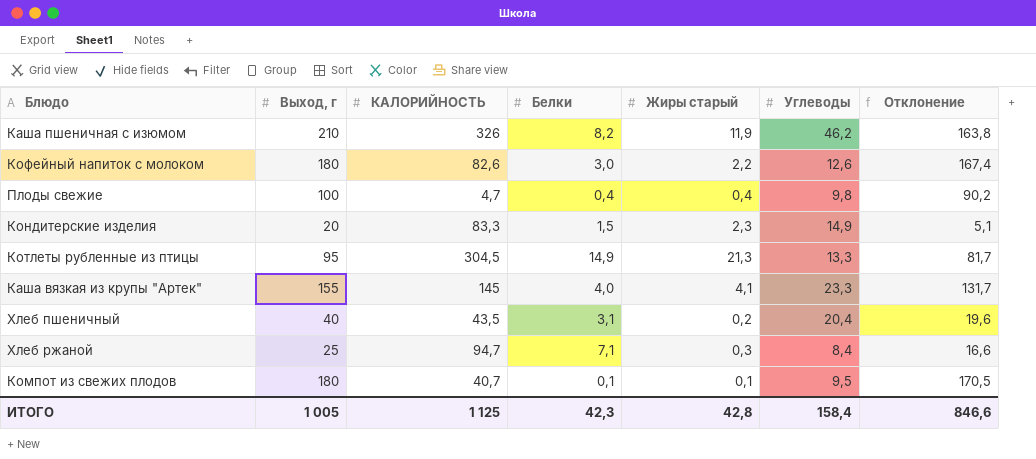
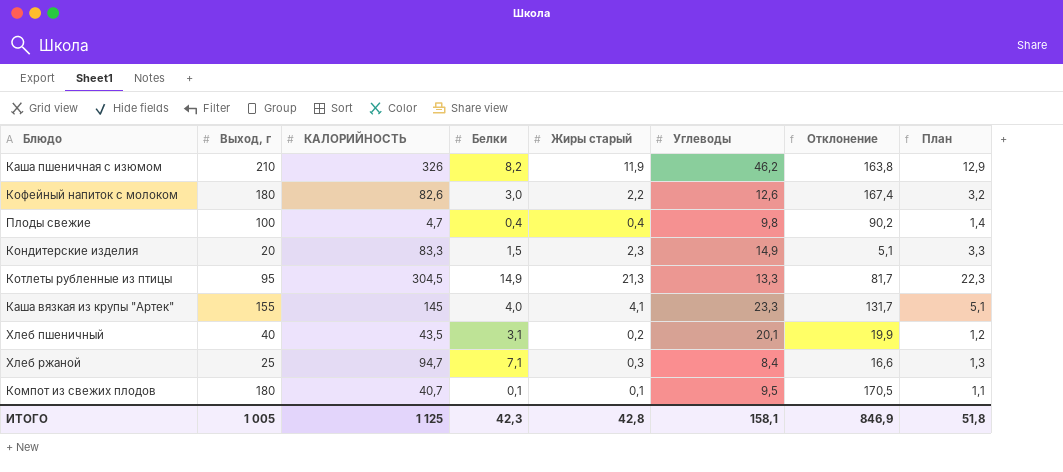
column План | formula: none -> [Жиры старый] + 1
Хлеб пшеничный | Углеводы: 20,4 -> 20,1
Хлеб пшеничный | Отклонение: 19,6 -> 19,9
ИТОГО | Углеводы: 158,4 -> 158,1
ИТОГО | Отклонение: 846,6 -> 846,9

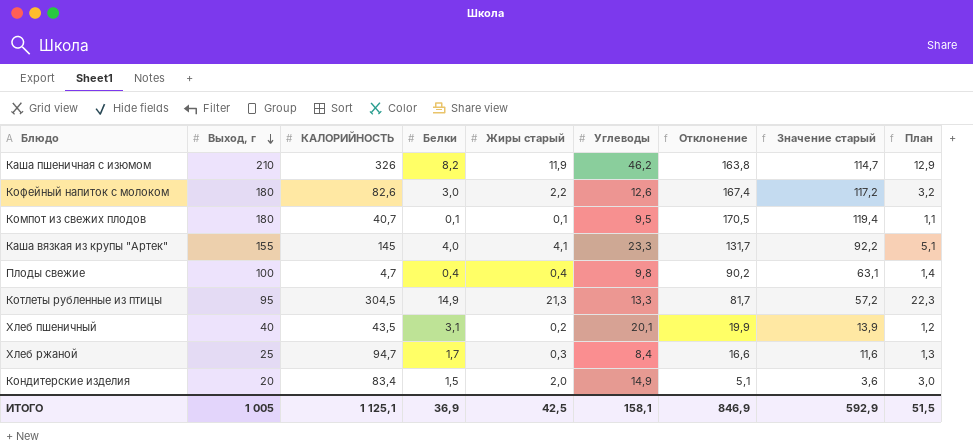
row order: none -> Выход, г descending
column Значение старый | formula: none -> [Отклонение] * 0,7
Хлеб ржаной | Белки: 7,1 -> 1,7
Кондитерские изделия | КАЛОРИЙНОСТЬ: 83,3 -> 83,4
Кондитерские изделия | Жиры старый: 2,3 -> 2,0
Кондитерские изделия | План: 3,3 -> 3,0
ИТОГО | КАЛОРИЙНОСТЬ: 1 125 -> 1 125,1
ИТОГО | Белки: 42,3 -> 36,9
ИТОГО | Жиры старый: 42,8 -> 42,5
ИТОГО | План: 51,8 -> 51,5

